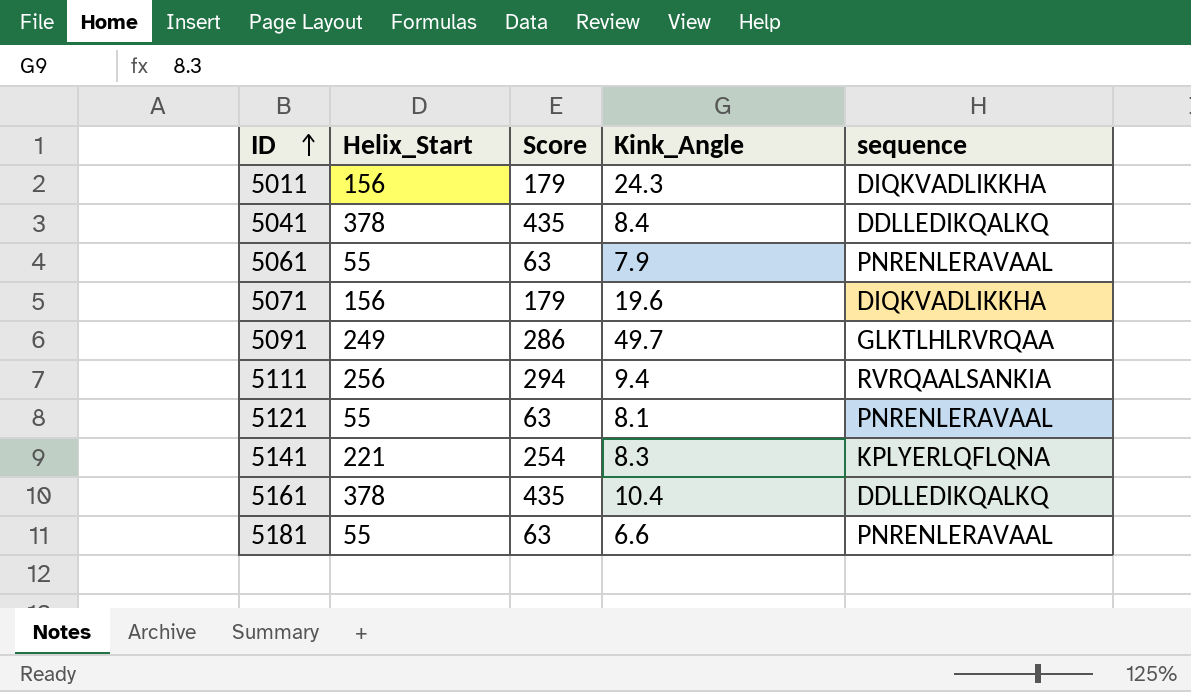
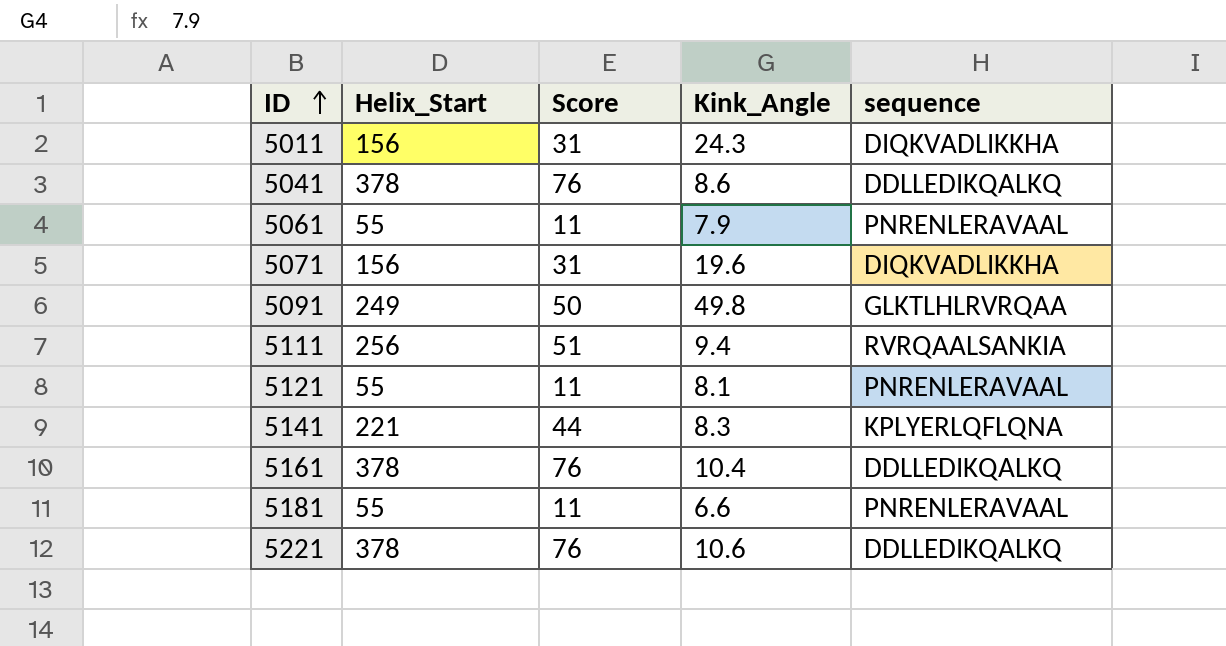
column Score | formula: [Helix_Start] * 1.15 -> [Helix_Start] * 0.2
5041 | Kink_Angle: 8.4 -> 8.6
5091 | Kink_Angle: 49.7 -> 49.8
row 5221: none -> 378 | 76 | 10.6 | DDLLEDIKQALKQ

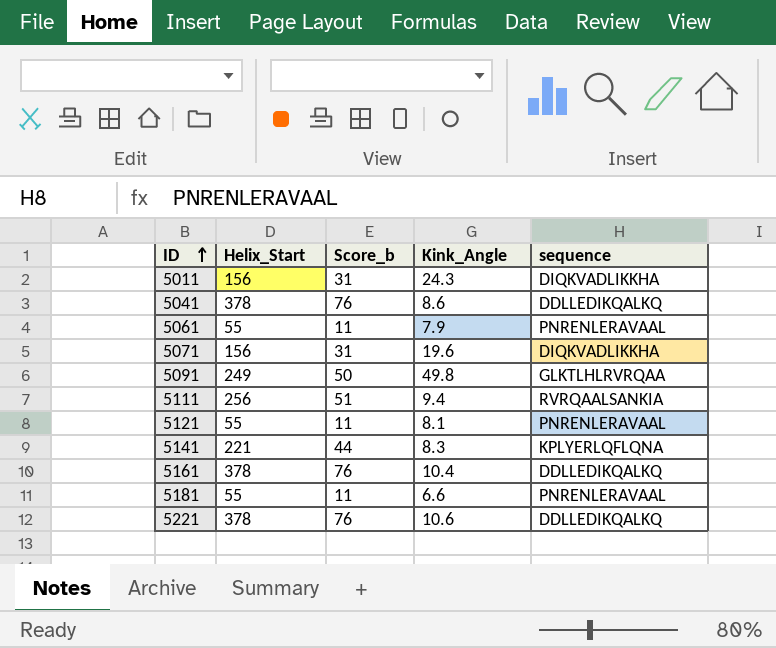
column name: Score -> Score_b

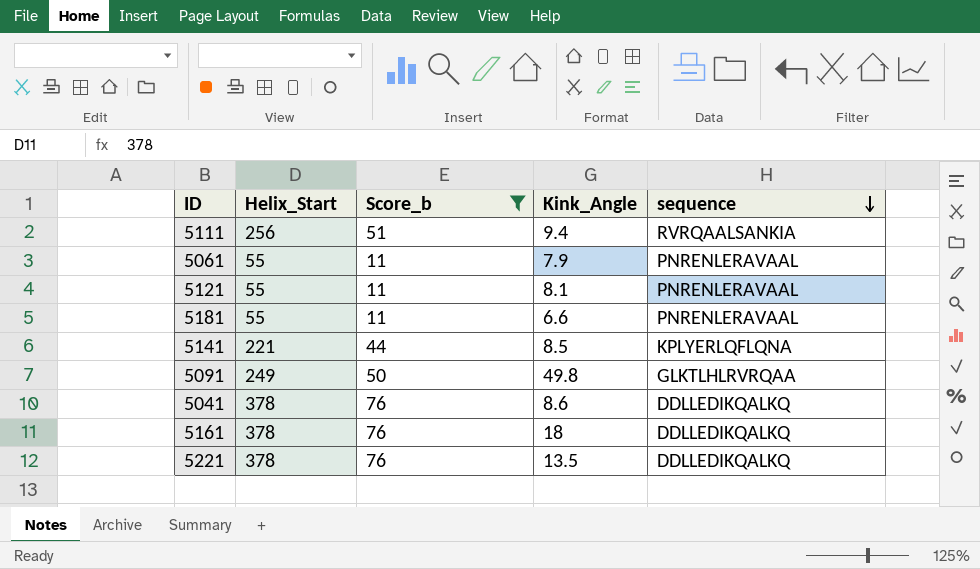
filter: none -> Score_b != 31
row order: ID ascending -> sequence descending
5141 | Kink_Angle: 8.3 -> 8.5
5161 | Kink_Angle: 10.4 -> 18
5221 | Kink_Angle: 10.6 -> 13.5

